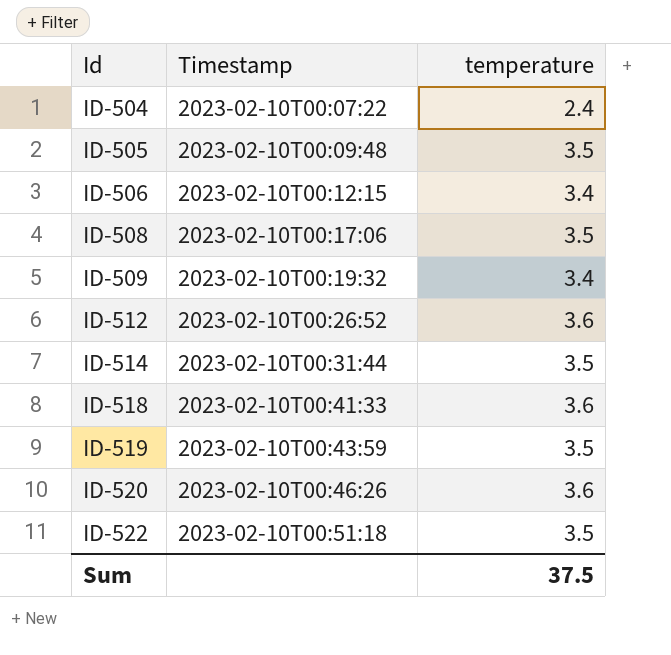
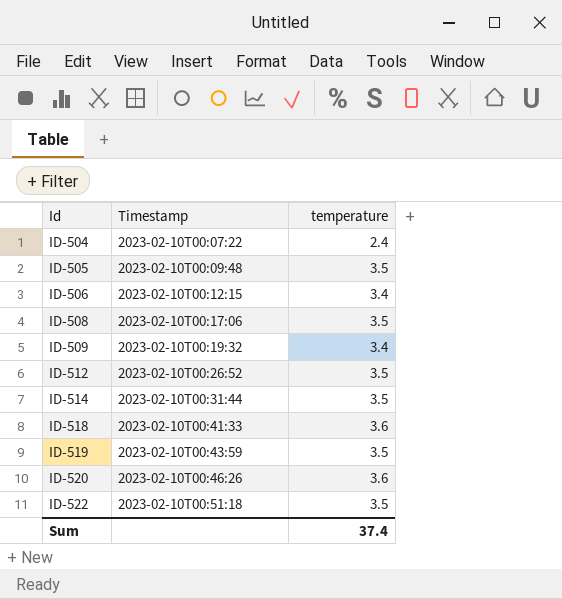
ID-512 | temperature: 3.6 -> 3.5
Sum | temperature: 37.5 -> 37.4

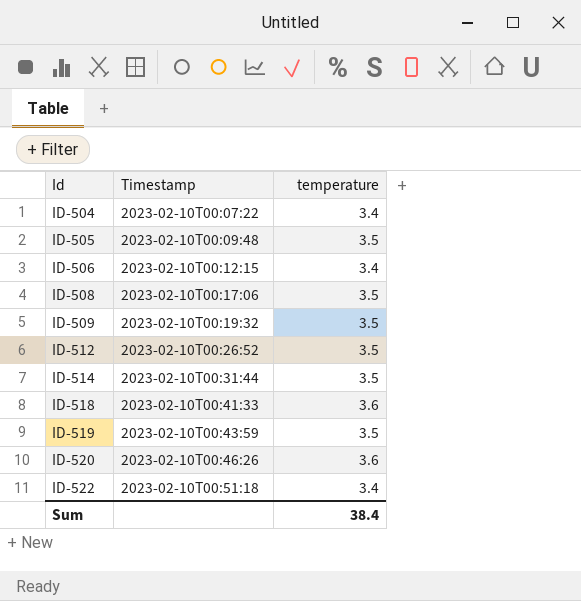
ID-504 | temperature: 2.4 -> 3.4
ID-509 | temperature: 3.4 -> 3.5
ID-522 | temperature: 3.5 -> 3.4
Sum | temperature: 37.4 -> 38.4

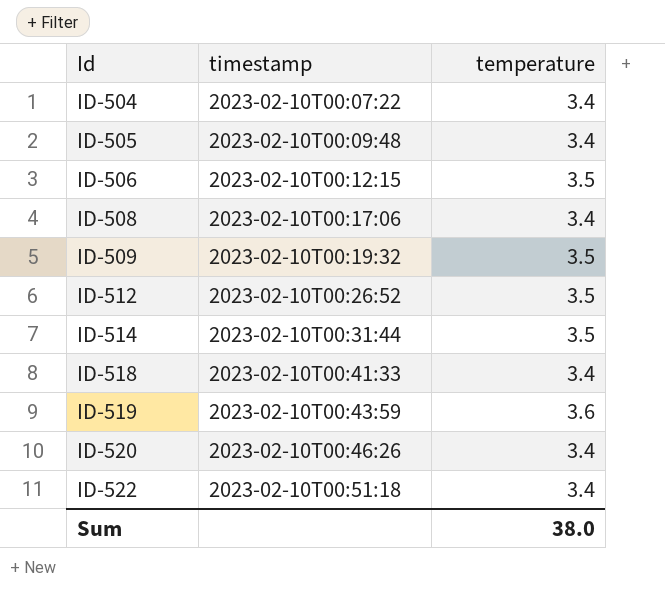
column name: Timestamp -> timestamp
ID-505 | temperature: 3.5 -> 3.4
ID-506 | temperature: 3.4 -> 3.5
ID-508 | temperature: 3.5 -> 3.4
ID-518 | temperature: 3.6 -> 3.4
ID-519 | temperature: 3.5 -> 3.6
ID-520 | temperature: 3.6 -> 3.4
Sum | temperature: 38.4 -> 38.0

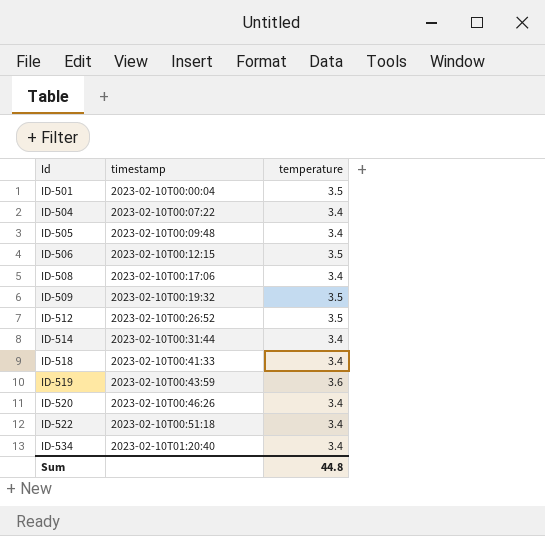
row ID-501: none -> 2023-02-10T00:00:04 | 3.5
ID-514 | temperature: 3.5 -> 3.4
row ID-534: none -> 2023-02-10T01:20:40 | 3.4
Sum | temperature: 38.0 -> 44.8

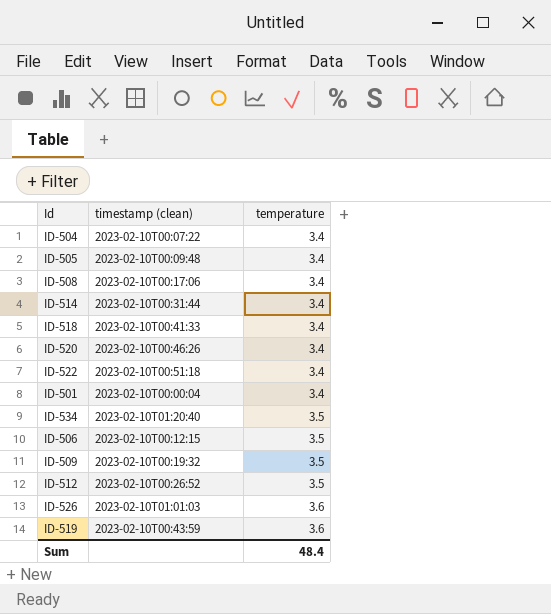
row order: Id ascending -> temperature ascending
column name: timestamp -> timestamp (clean)
ID-501 | temperature: 3.5 -> 3.4
ID-534 | temperature: 3.4 -> 3.5
row ID-526: none -> 2023-02-10T01:01:03 | 3.6
Sum | temperature: 44.8 -> 48.4

